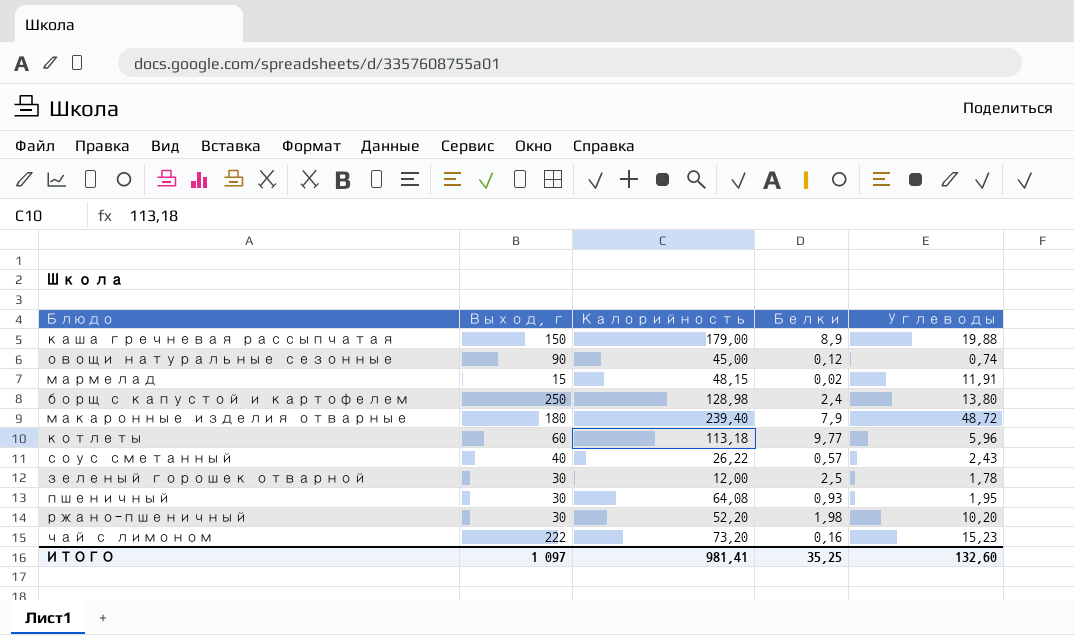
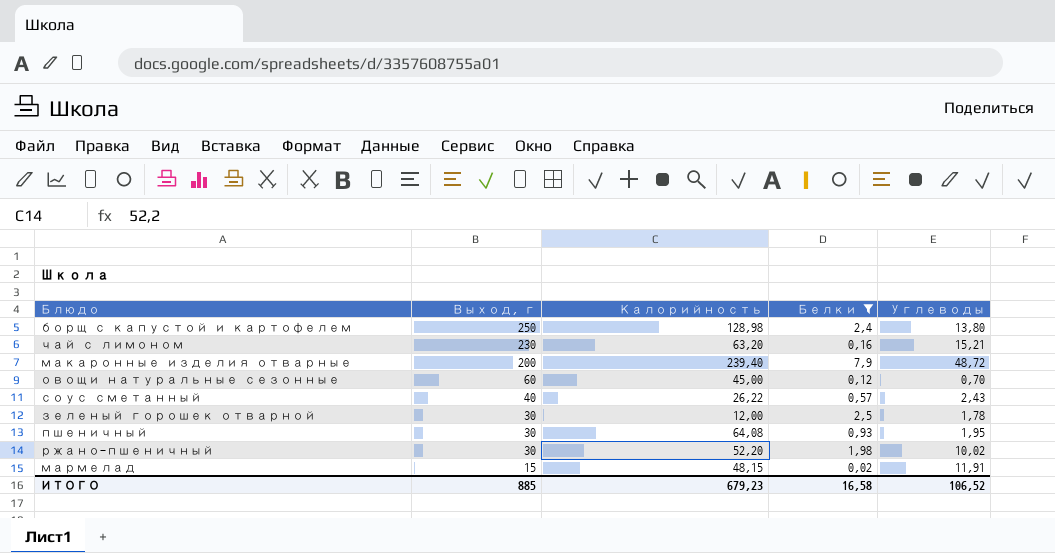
filter: none -> Белки <= 7,9
row order: none -> Выход, г descending
чай с лимоном | Выход, г: 222 -> 230
чай с лимоном | Калорийность: 73,20 -> 63,20
чай с лимоном | Углеводы: 15,23 -> 15,21
макаронные изделия отварные | Выход, г: 180 -> 200
овощи натуральные сезонные | Выход, г: 90 -> 60
овощи натуральные сезонные | Углеводы: 0,74 -> 0,70
ржано-пшеничный | Углеводы: 10,20 -> 10,02
ИТОГО | Выход, г: 1 097 -> 885
ИТОГО | Калорийность: 981,41 -> 679,23
ИТОГО | Белки: 35,25 -> 16,58
ИТОГО | Углеводы: 132,60 -> 106,52

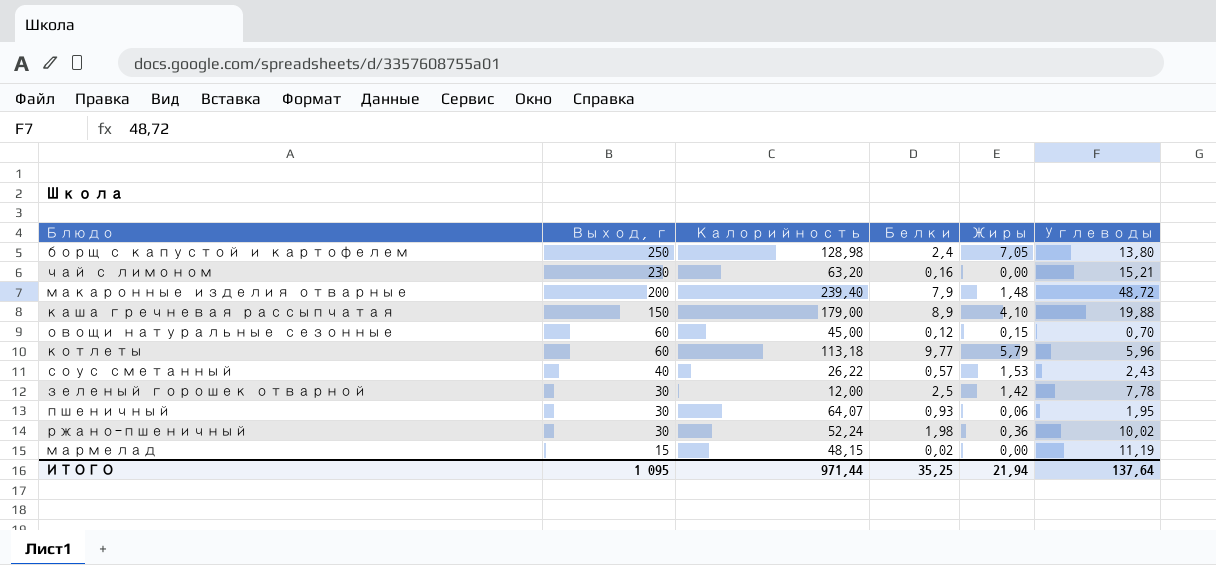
filter: Белки <= 7,9 -> none
column Жиры | position: none -> 5
зеленый горошек отварной | Углеводы: 1,78 -> 7,78
пшеничный | Калорийность: 64,08 -> 64,07
ржано-пшеничный | Калорийность: 52,20 -> 52,24
мармелад | Углеводы: 11,91 -> 11,19
ИТОГО | Выход, г: 885 -> 1 095
ИТОГО | Калорийность: 679,23 -> 971,44
ИТОГО | Белки: 16,58 -> 35,25
ИТОГО | Углеводы: 106,52 -> 137,64

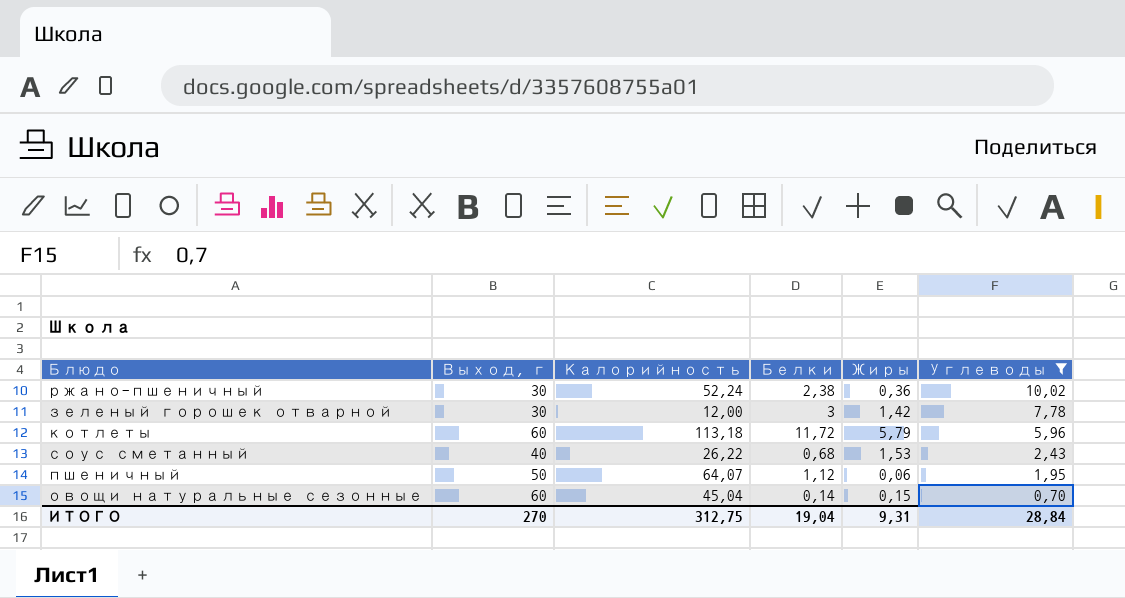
filter: none -> Углеводы <= 10,02
row order: Выход, г descending -> Углеводы descending
ржано-пшеничный | Белки: 1,98 -> 2,38
зеленый горошек отварной | Белки: 2,5 -> 3
котлеты | Белки: 9,77 -> 11,72
соус сметанный | Белки: 0,57 -> 0,68
пшеничный | Выход, г: 30 -> 50
пшеничный | Белки: 0,93 -> 1,12
овощи натуральные сезонные | Калорийность: 45,00 -> 45,04
овощи натуральные сезонные | Белки: 0,12 -> 0,14
ИТОГО | Выход, г: 1 095 -> 270
ИТОГО | Калорийность: 971,44 -> 312,75
ИТОГО | Белки: 35,25 -> 19,04
ИТОГО | Жиры: 21,94 -> 9,31
ИТОГО | Углеводы: 137,64 -> 28,84

